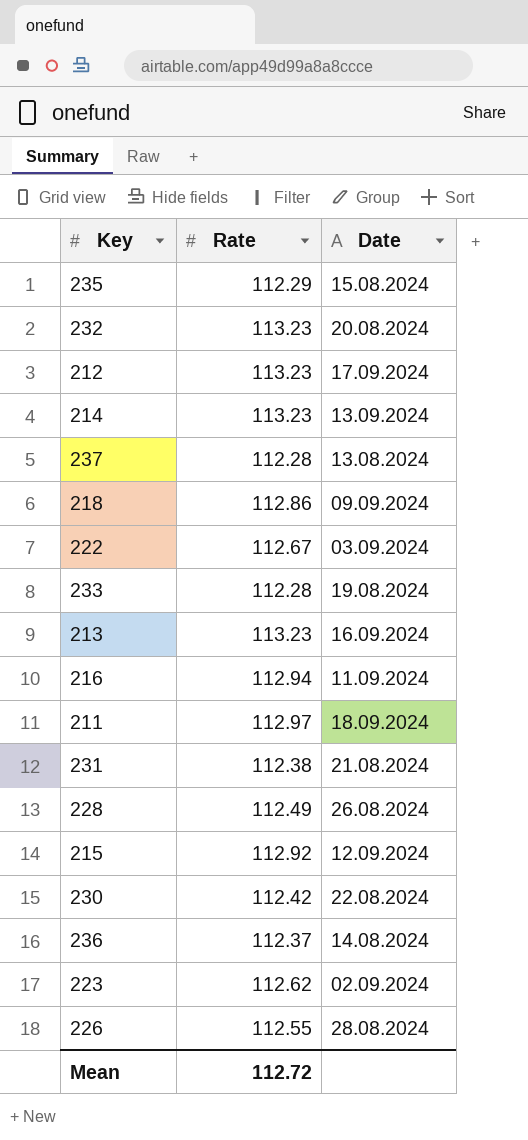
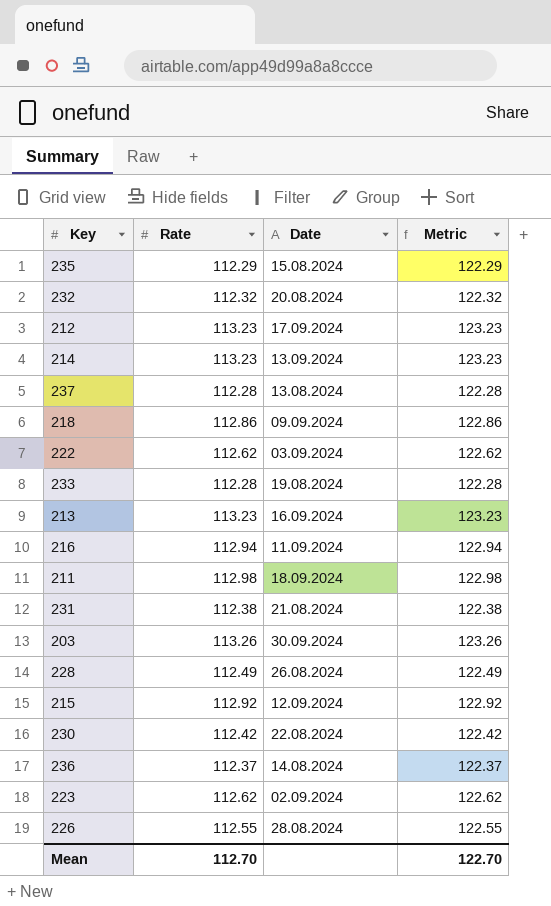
column Metric | formula: none -> [Rate] + 10
232 | Rate: 113.23 -> 112.32
222 | Rate: 112.67 -> 112.62
211 | Rate: 112.97 -> 112.98
row 203: none -> 113.26 | 30.09.2024 | 123.26
Mean | Rate: 112.72 -> 112.70

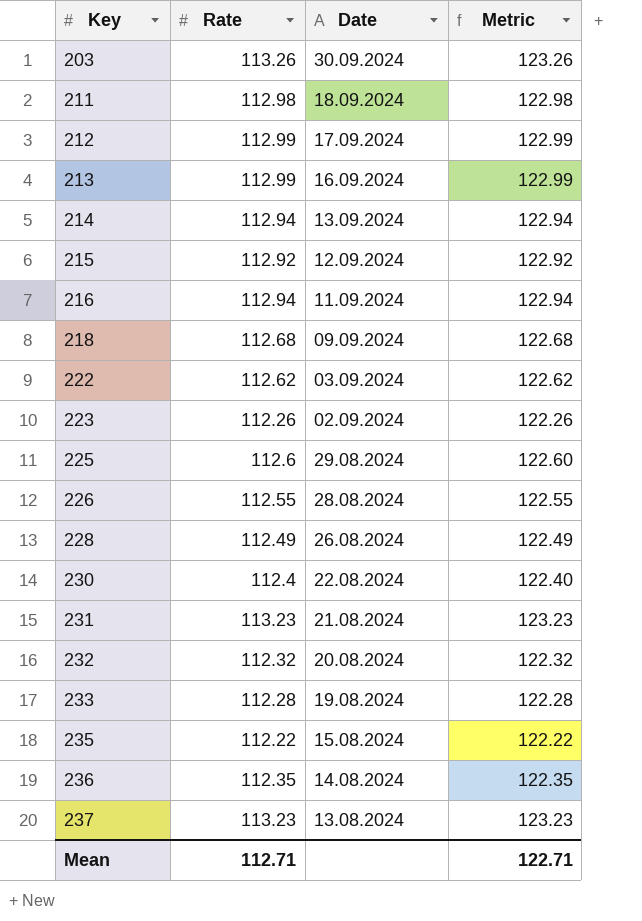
row order: none -> Key ascending
212 | Rate: 113.23 -> 112.99
212 | Metric: 123.23 -> 122.99
213 | Rate: 113.23 -> 112.99
213 | Metric: 123.23 -> 122.99
214 | Rate: 113.23 -> 112.94
214 | Metric: 123.23 -> 122.94
218 | Rate: 112.86 -> 112.68
218 | Metric: 122.86 -> 122.68
223 | Rate: 112.62 -> 112.26
223 | Metric: 122.62 -> 122.26
row 225: none -> 112.6 | 29.08.2024 | 122.60
230 | Rate: 112.42 -> 112.4
230 | Metric: 122.42 -> 122.40
231 | Rate: 112.38 -> 113.23
231 | Metric: 122.38 -> 123.23
235 | Rate: 112.29 -> 112.22
235 | Metric: 122.29 -> 122.22
236 | Rate: 112.37 -> 112.35
236 | Metric: 122.37 -> 122.35
237 | Rate: 112.28 -> 113.23
237 | Metric: 122.28 -> 123.23
Mean | Rate: 112.70 -> 112.71
Mean | Metric: 122.70 -> 122.71

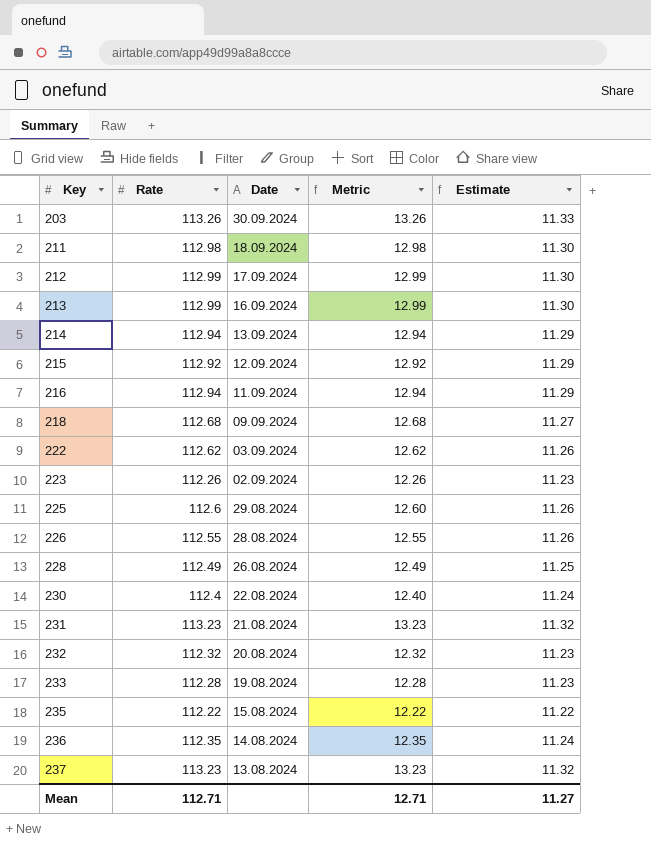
column Metric | formula: [Rate] + 10 -> [Rate] - 100
column Estimate | formula: none -> [Rate] * 0.1
Mean | Metric: 122.71 -> 12.71

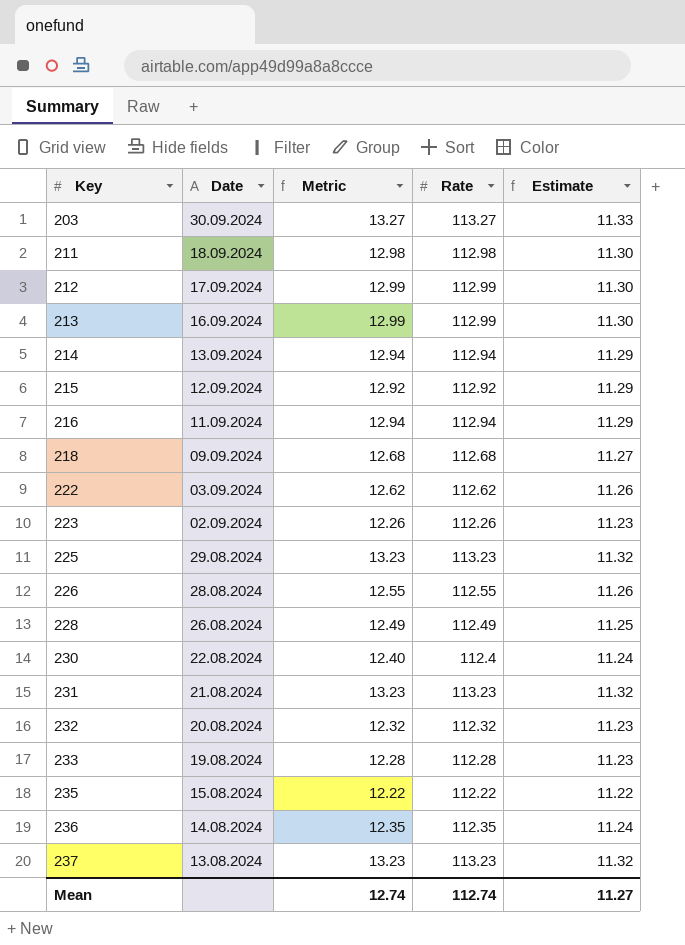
column Rate | position: 2 -> 4
203 | Metric: 13.26 -> 13.27
203 | Rate: 113.26 -> 113.27
225 | Metric: 12.60 -> 13.23
225 | Rate: 112.6 -> 113.23
225 | Estimate: 11.26 -> 11.32
Mean | Metric: 12.71 -> 12.74
Mean | Rate: 112.71 -> 112.74

